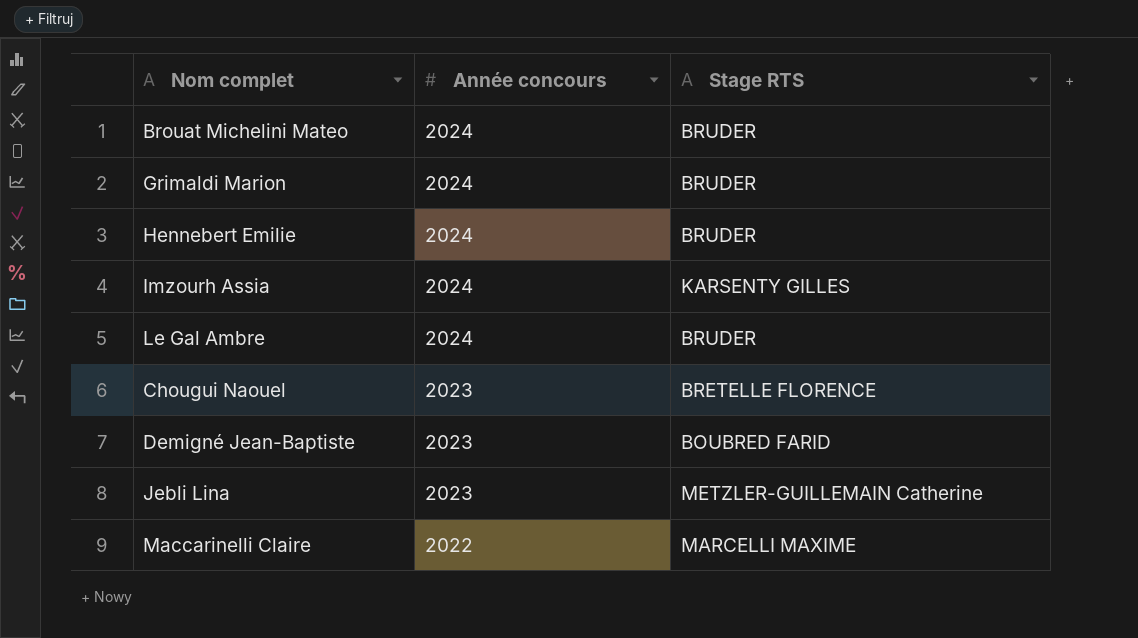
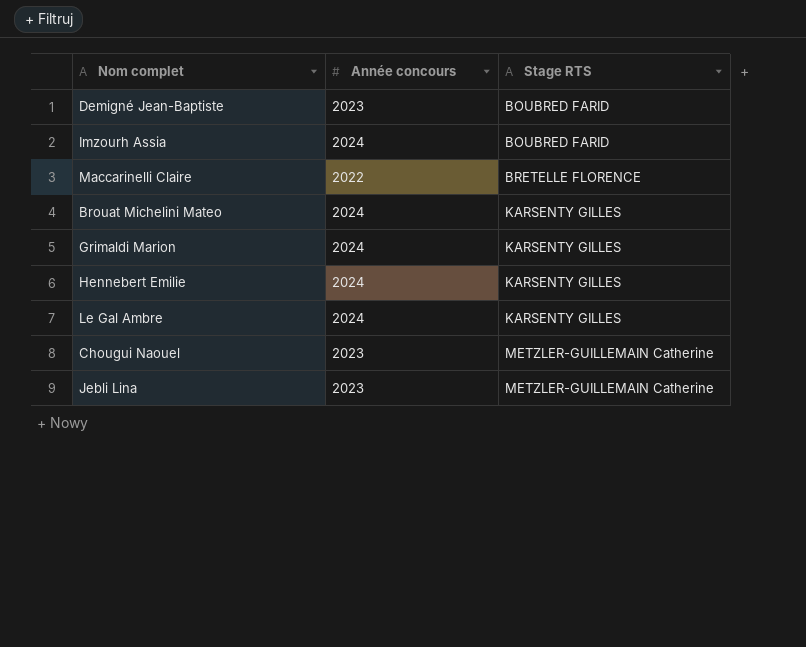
row order: Année concours descending -> Stage RTS ascending
Imzourh Assia | Stage RTS: KARSENTY GILLES -> BOUBRED FARID
Maccarinelli Claire | Stage RTS: MARCELLI MAXIME -> BRETELLE FLORENCE
Brouat Michelini Mateo | Stage RTS: BRUDER -> KARSENTY GILLES
Grimaldi Marion | Stage RTS: BRUDER -> KARSENTY GILLES
Hennebert Emilie | Stage RTS: BRUDER -> KARSENTY GILLES
Le Gal Ambre | Stage RTS: BRUDER -> KARSENTY GILLES
Chougui Naouel | Stage RTS: BRETELLE FLORENCE -> METZLER-GUILLEMAIN Catherine

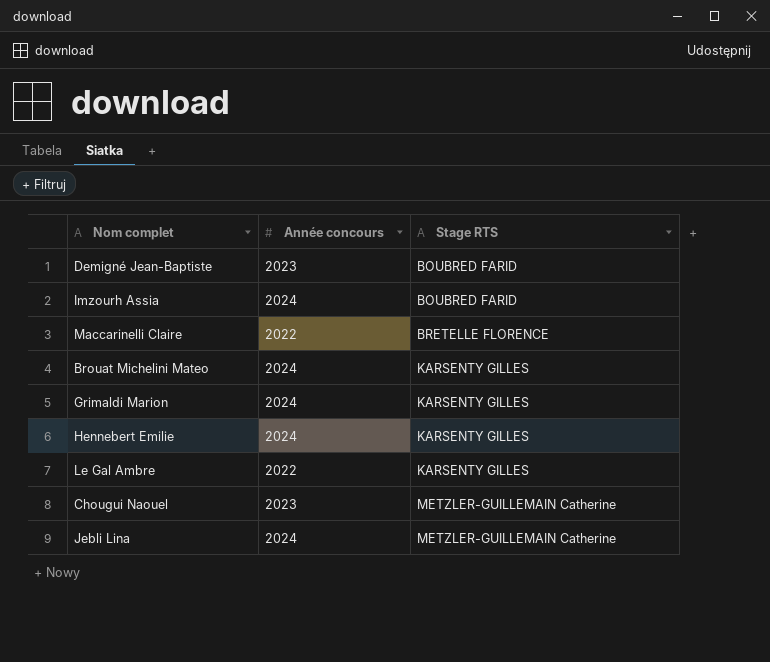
Le Gal Ambre | Année concours: 2024 -> 2022
Jebli Lina | Année concours: 2023 -> 2024

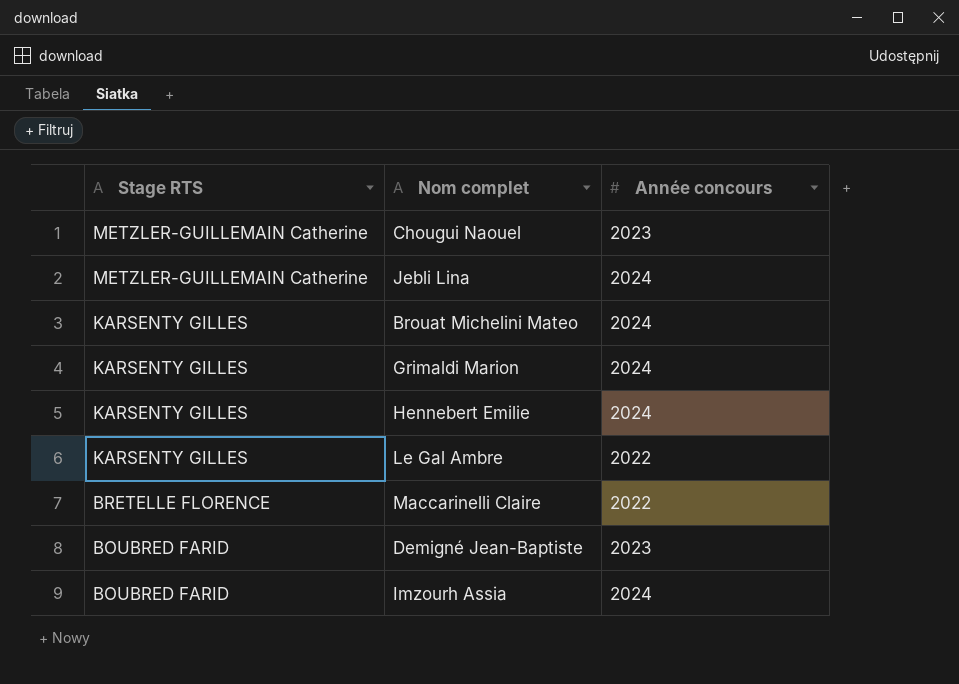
row order: Stage RTS ascending -> Stage RTS descending
column Stage RTS | position: 3 -> 1

